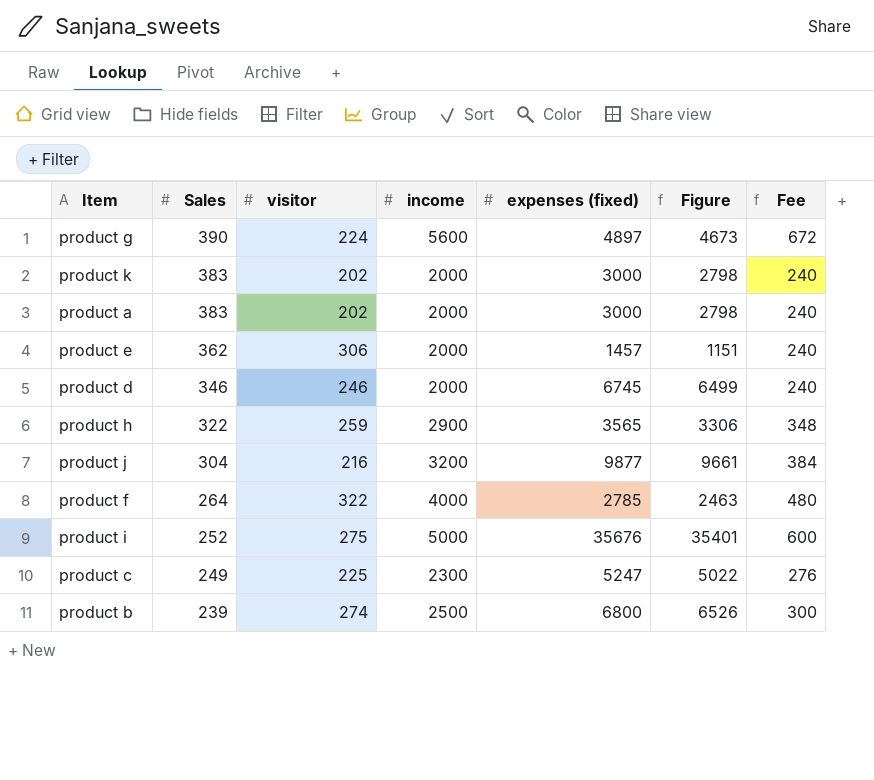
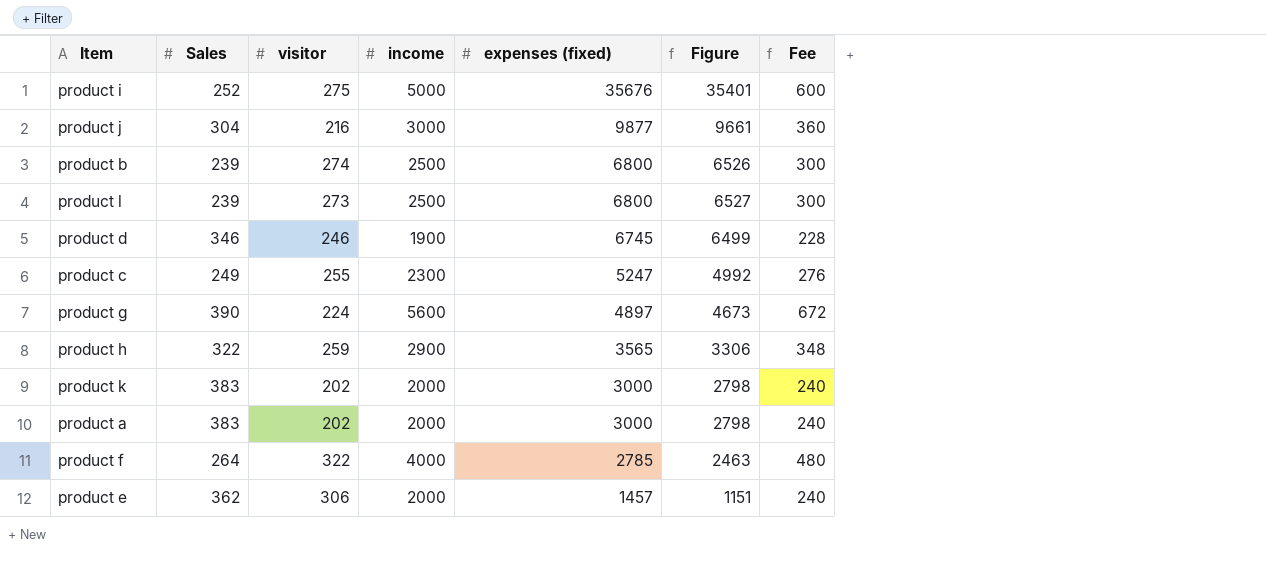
row order: Sales descending -> expenses (fixed) descending
product j | income: 3200 -> 3000
product j | Fee: 384 -> 360
row product l: none -> 239 | 273 | 2500 | 6800 | 6527 | 300
product d | income: 2000 -> 1900
product d | Fee: 240 -> 228
product c | visitor: 225 -> 255
product c | Figure: 5022 -> 4992

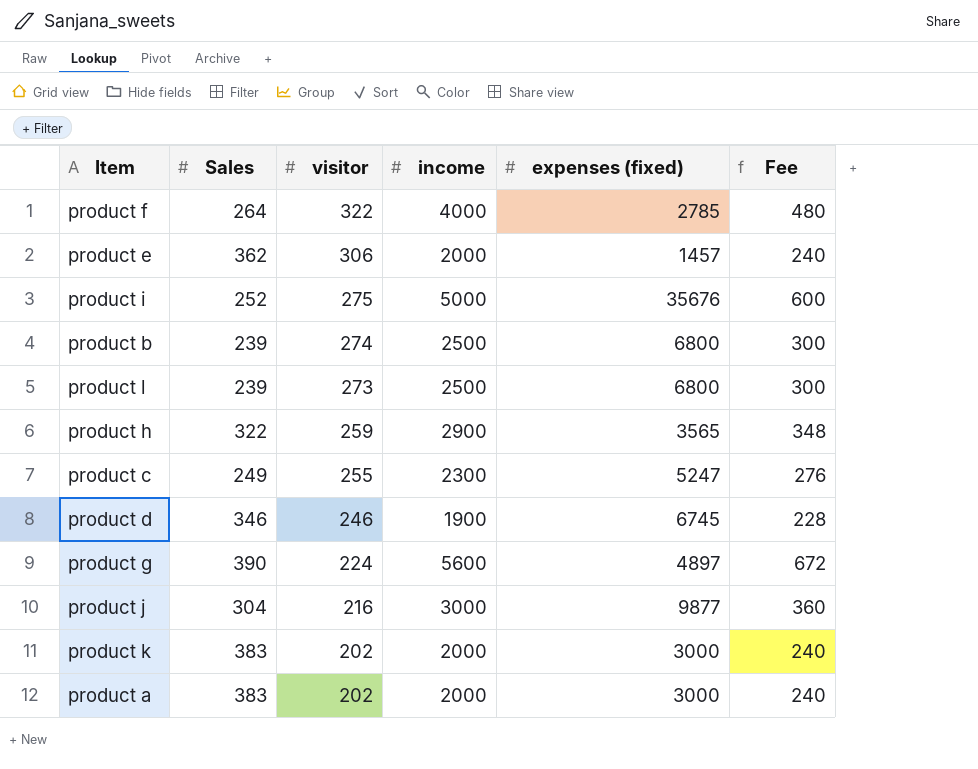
row order: expenses (fixed) descending -> visitor descending
column Figure | formula: [expenses (fixed)] - [visitor] -> none

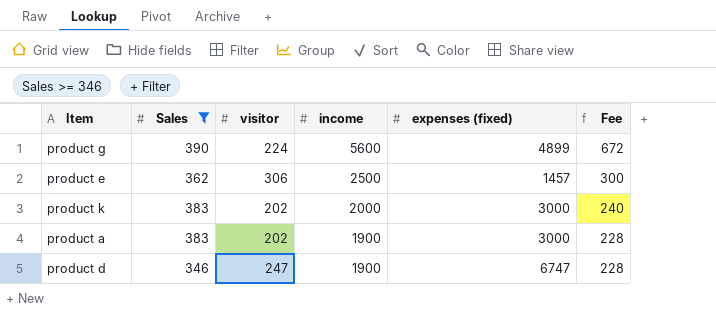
filter: none -> Sales >= 346
row order: visitor descending -> income descending
product g | expenses (fixed): 4897 -> 4899
product e | income: 2000 -> 2500
product e | Fee: 240 -> 300
product a | income: 2000 -> 1900
product a | Fee: 240 -> 228
product d | visitor: 246 -> 247
product d | expenses (fixed): 6745 -> 6747

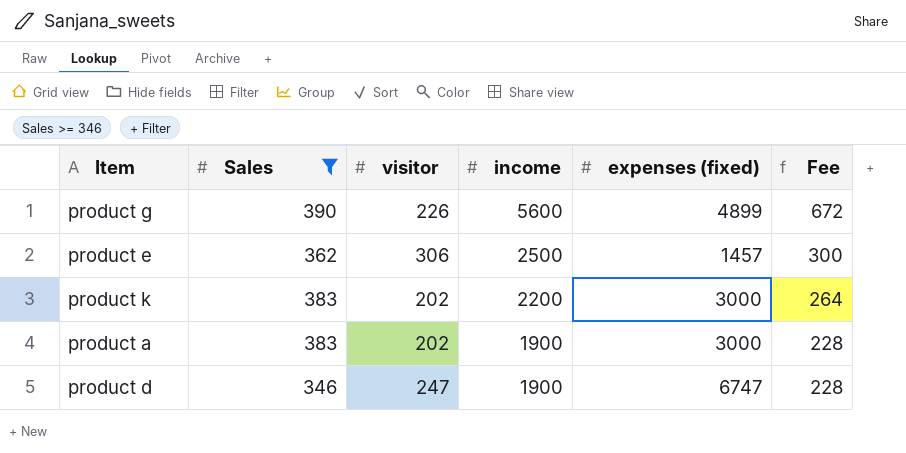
product g | visitor: 224 -> 226
product k | income: 2000 -> 2200
product k | Fee: 240 -> 264

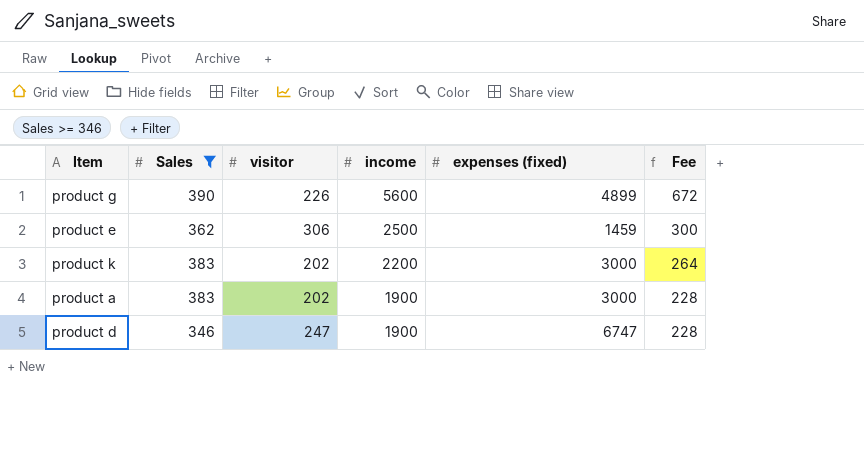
product e | expenses (fixed): 1457 -> 1459

